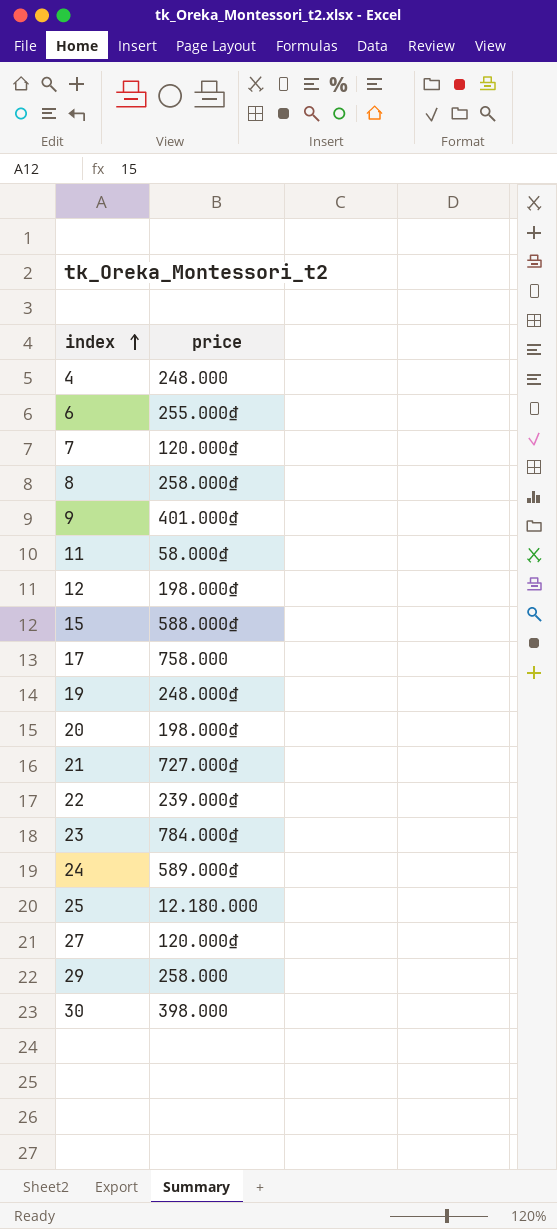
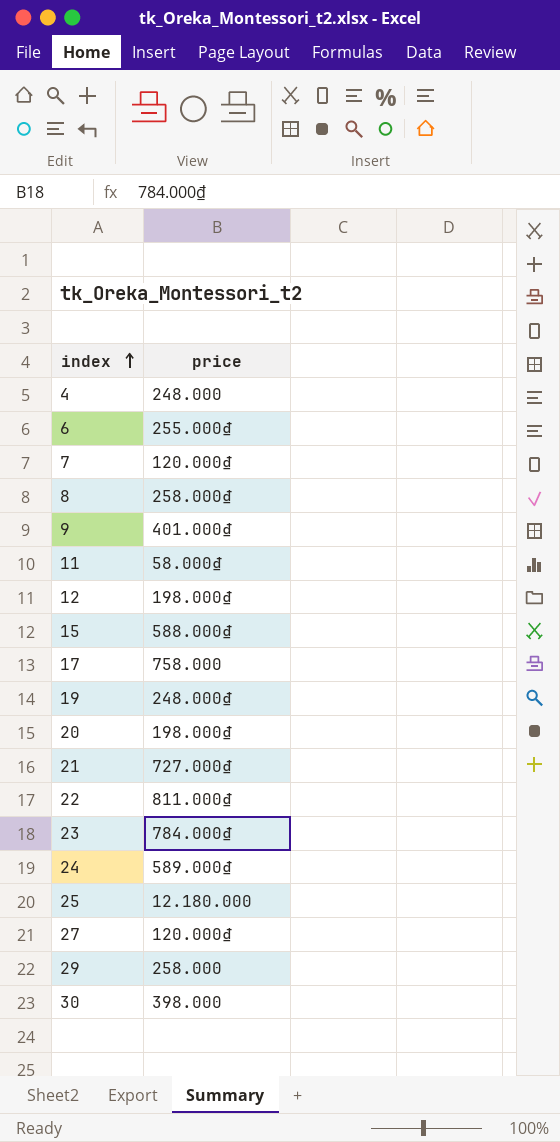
22 | price: 239.000₫ -> 811.000₫

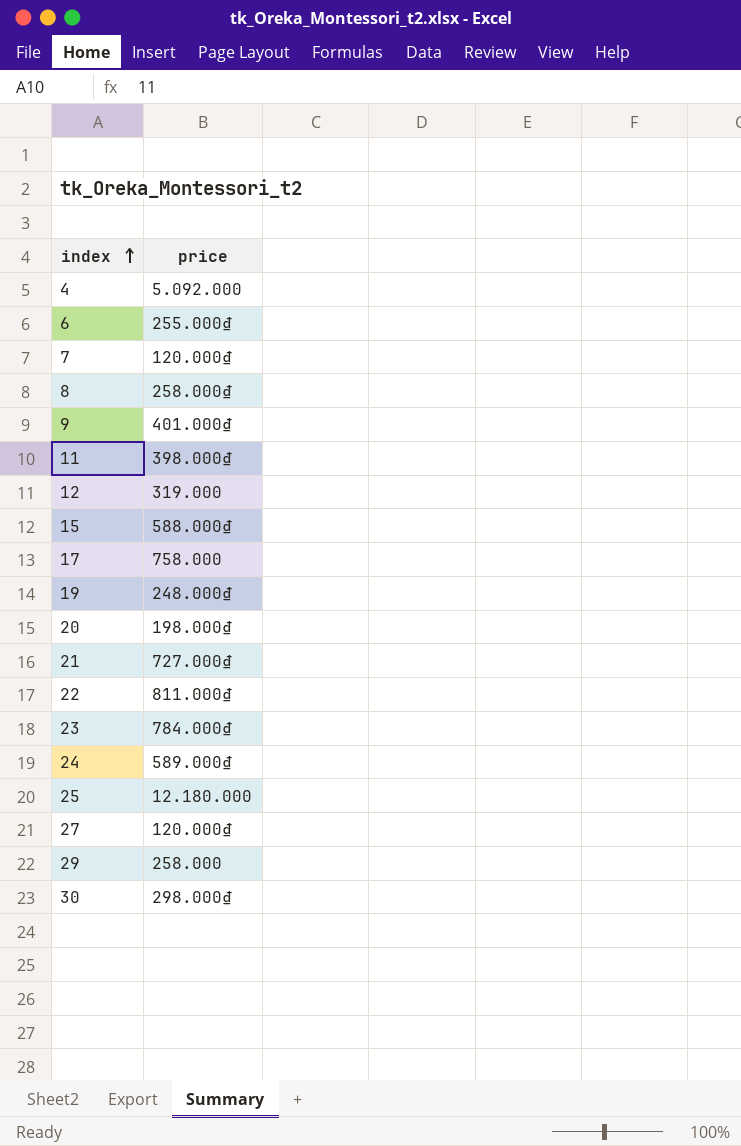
4 | price: 248.000 -> 5.092.000
11 | price: 58.000₫ -> 398.000₫
12 | price: 198.000₫ -> 319.000
30 | price: 398.000 -> 298.000₫

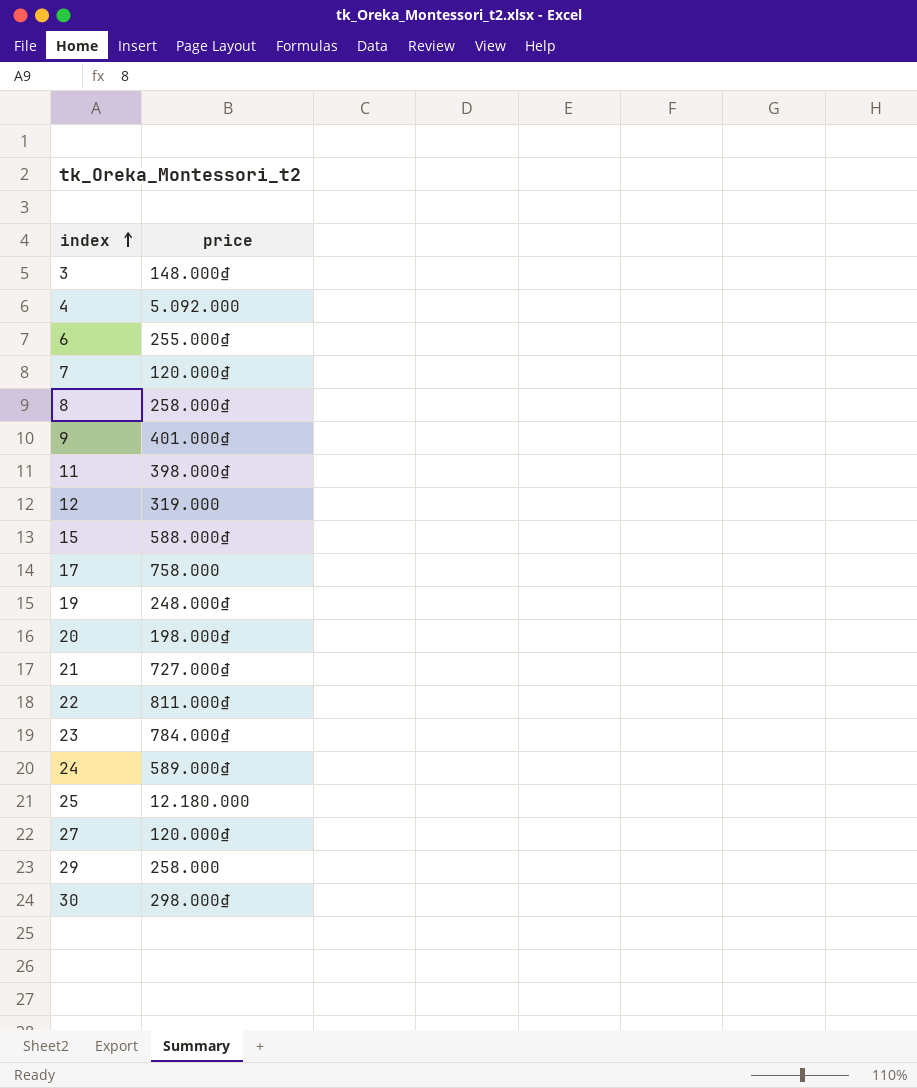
row 3: none -> 148.000₫

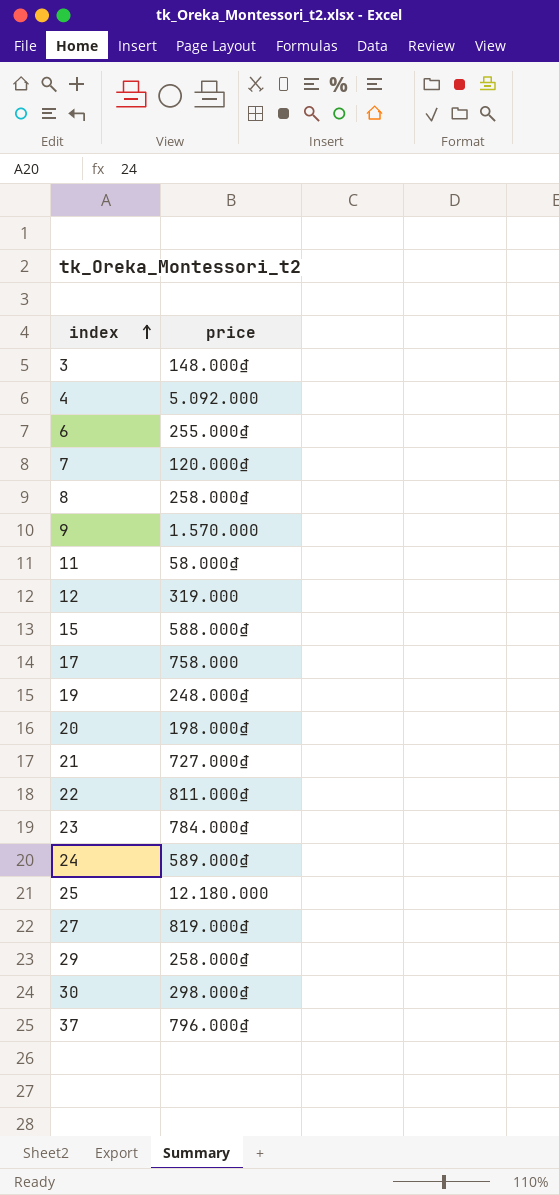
9 | price: 401.000₫ -> 1.570.000
11 | price: 398.000₫ -> 58.000₫
27 | price: 120.000₫ -> 819.000₫
29 | price: 258.000 -> 258.000₫
row 37: none -> 796.000₫

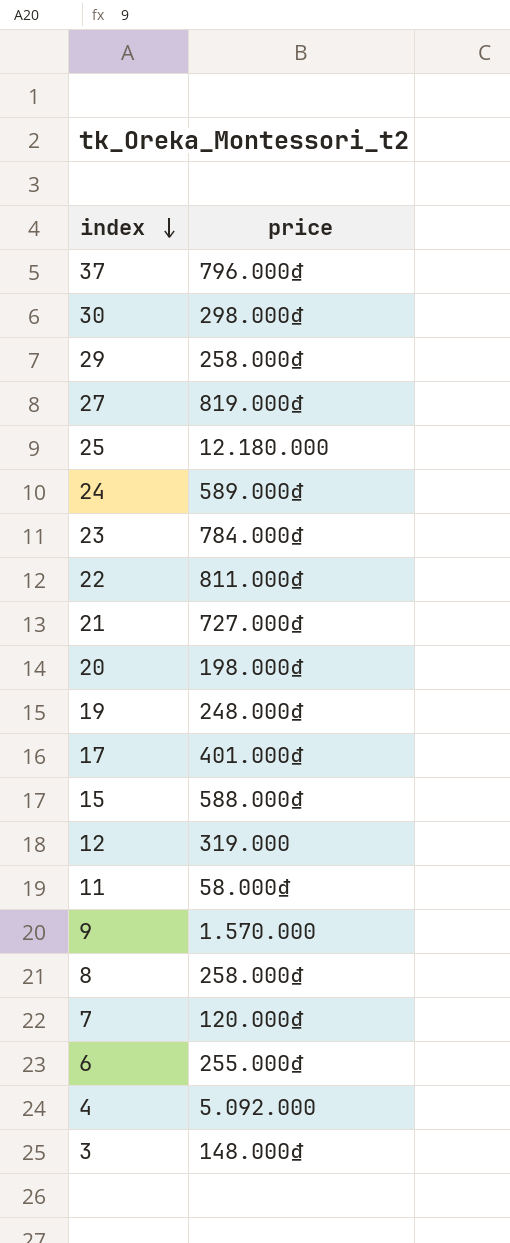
row order: index ascending -> index descending
17 | price: 758.000 -> 401.000₫

